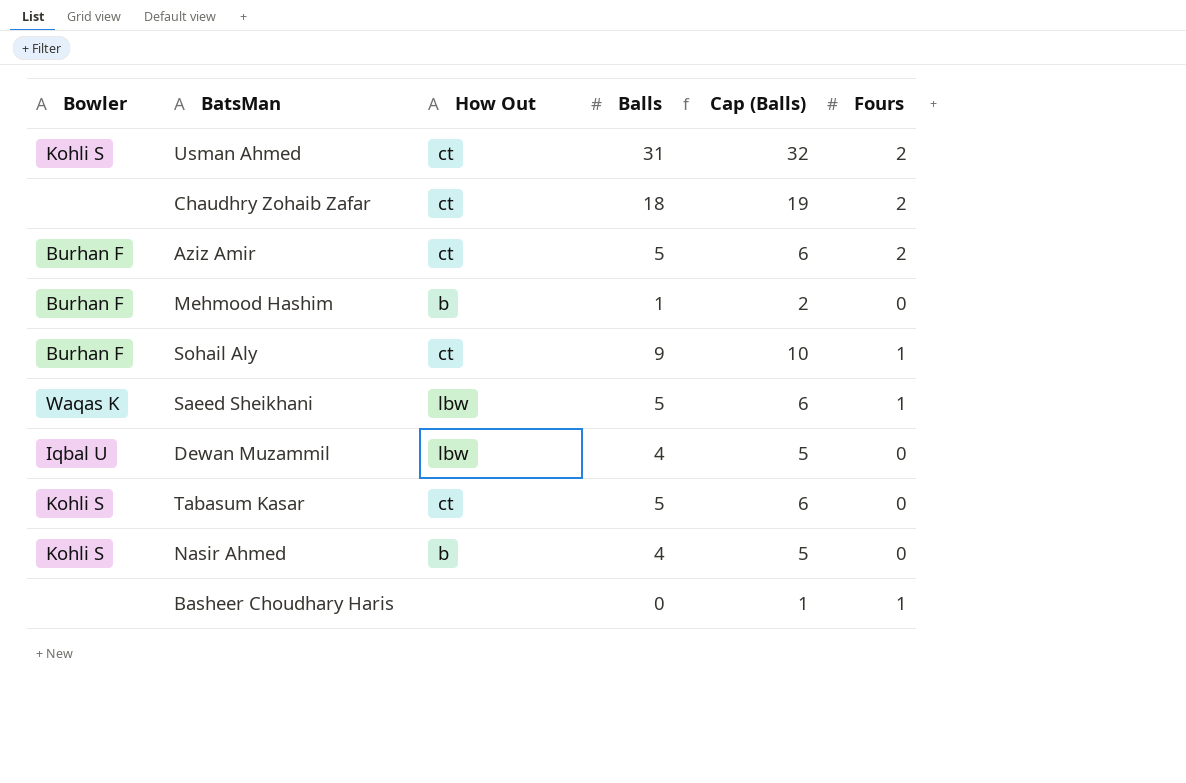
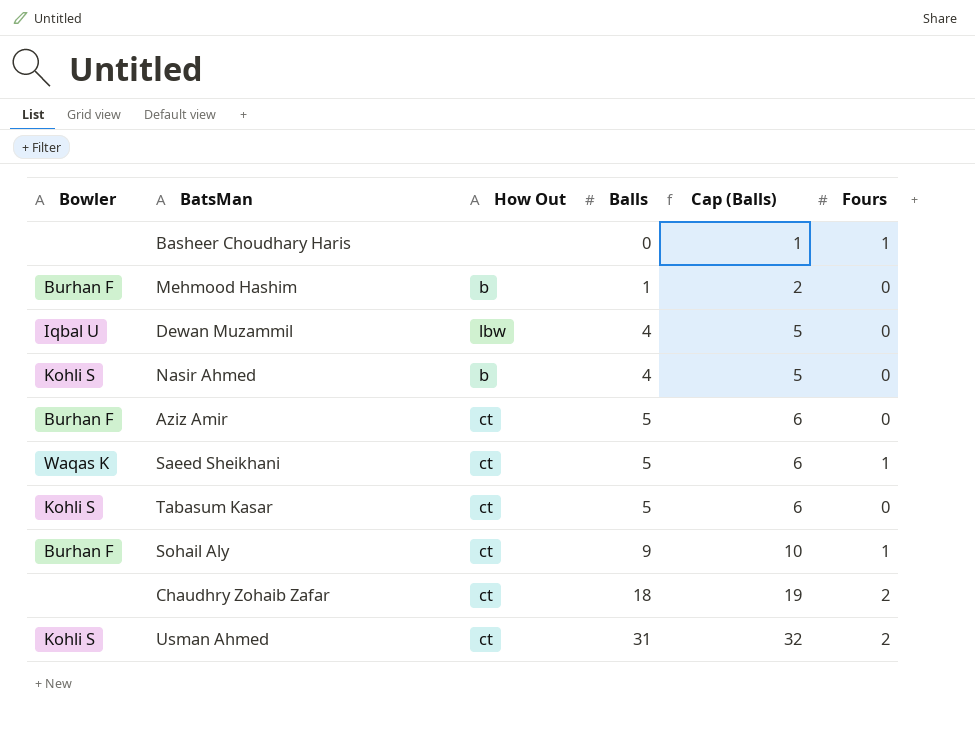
row order: none -> Balls ascending
Aziz Amir | Fours: 2 -> 0
Saeed Sheikhani | How Out: lbw -> ct

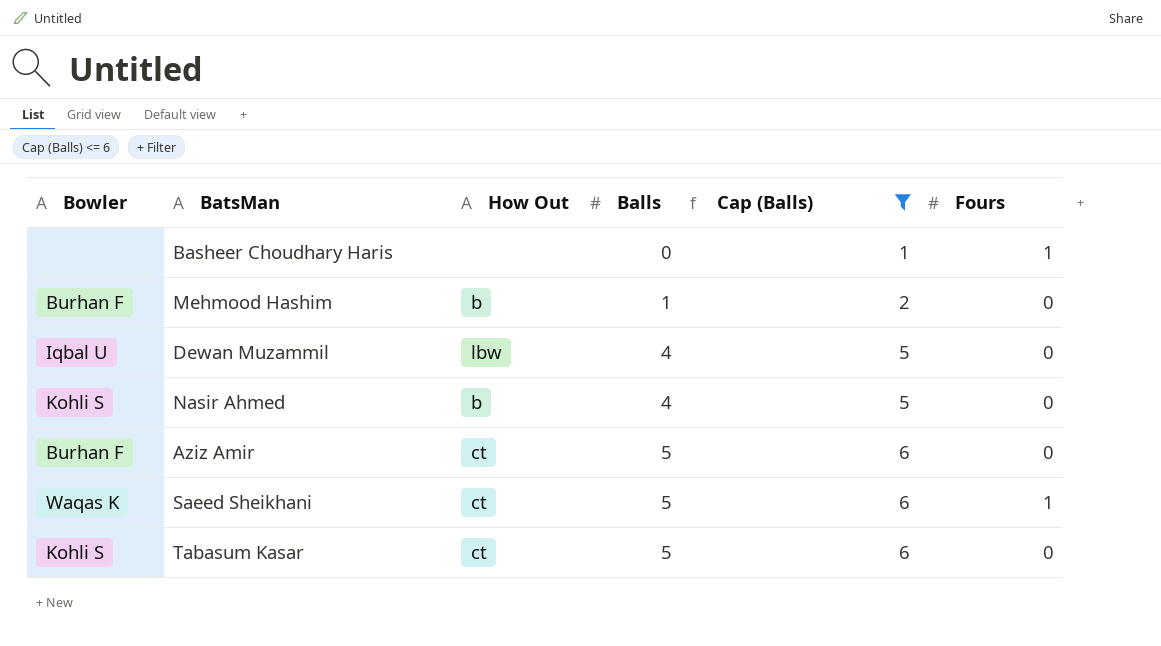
filter: none -> Cap (Balls) <= 6

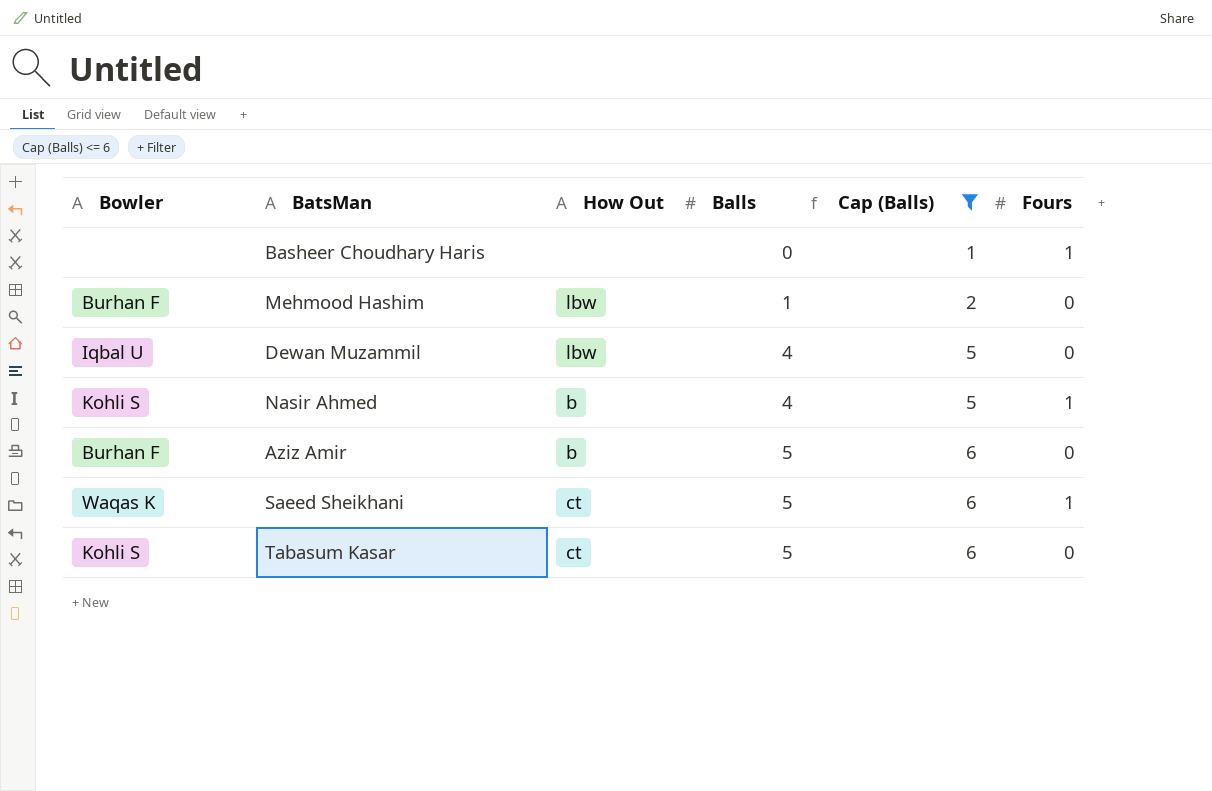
Mehmood Hashim | How Out: b -> lbw
Nasir Ahmed | Fours: 0 -> 1
Aziz Amir | How Out: ct -> b

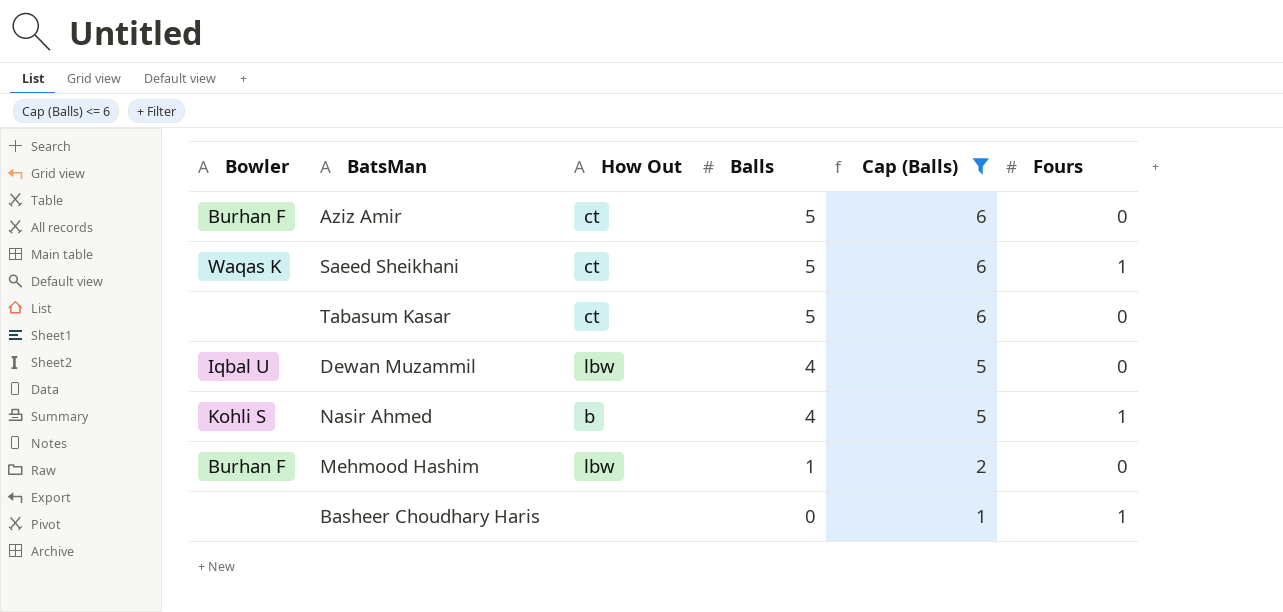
row order: Balls ascending -> Balls descending
Aziz Amir | How Out: b -> ct
Tabasum Kasar | Bowler: Kohli S -> none

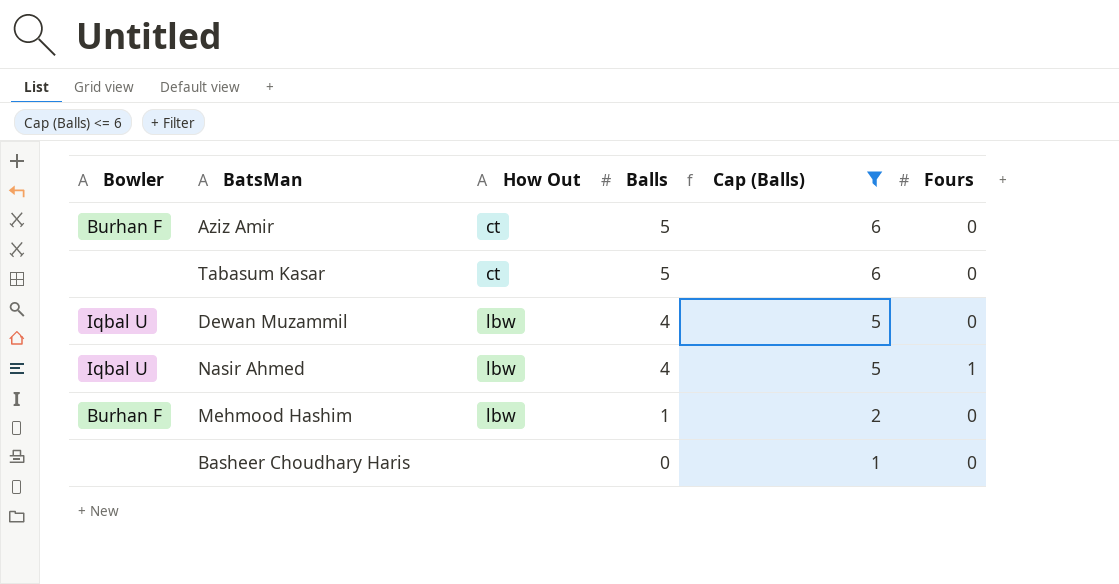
row Saeed Sheikhani: Waqas K | ct | 5 | 6 | 1 -> none
Nasir Ahmed | Bowler: Kohli S -> Iqbal U
Nasir Ahmed | How Out: b -> lbw
Basheer Choudhary Haris | Fours: 1 -> 0

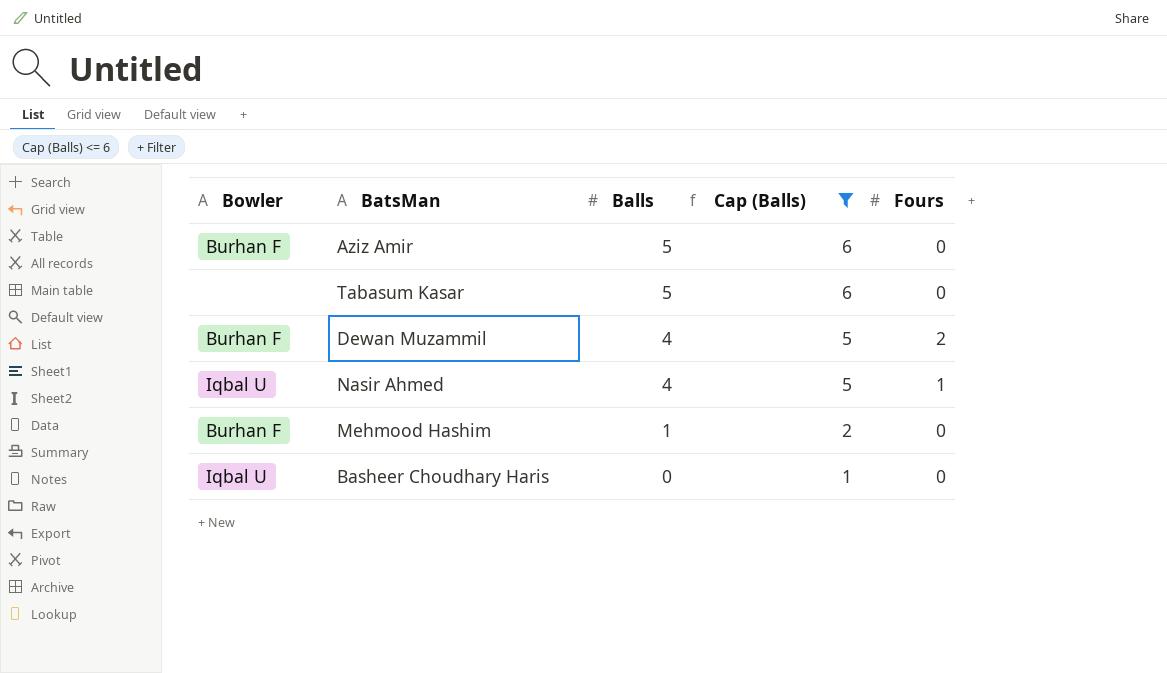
column How Out | position: 3 -> none
Dewan Muzammil | Bowler: Iqbal U -> Burhan F
Dewan Muzammil | Fours: 0 -> 2
Basheer Choudhary Haris | Bowler: none -> Iqbal U

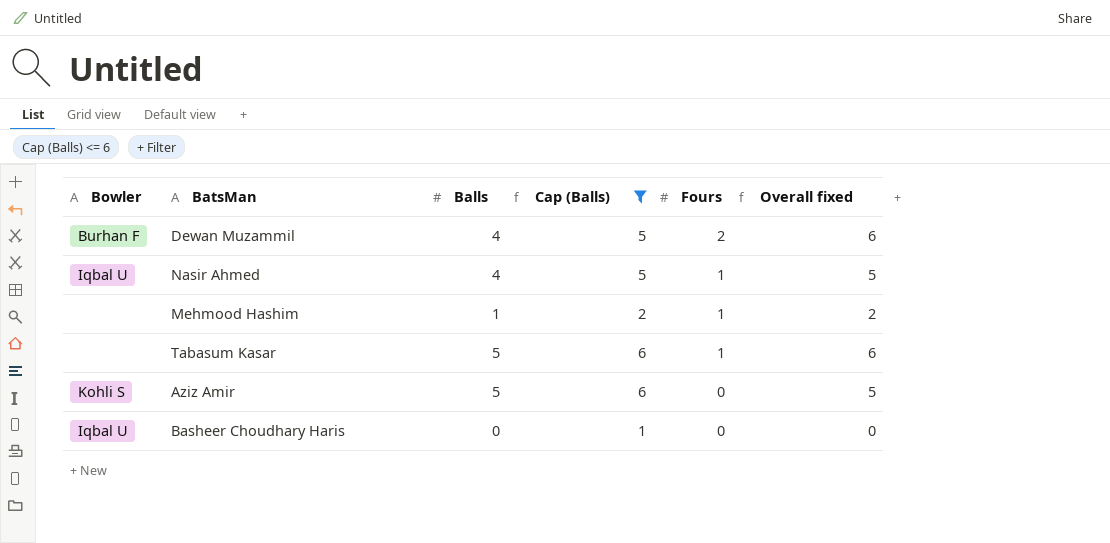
row order: Balls descending -> Fours descending
column Overall fixed | formula: none -> [Balls] + [Fours]
Mehmood Hashim | Bowler: Burhan F -> none
Mehmood Hashim | Fours: 0 -> 1
Tabasum Kasar | Fours: 0 -> 1
Aziz Amir | Bowler: Burhan F -> Kohli S

